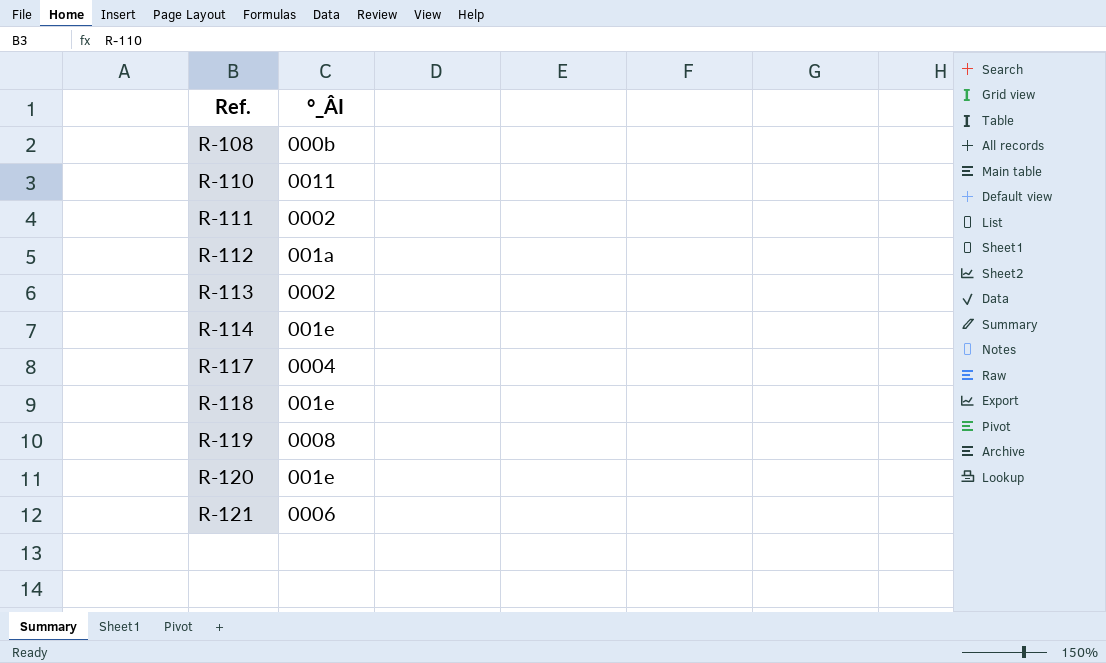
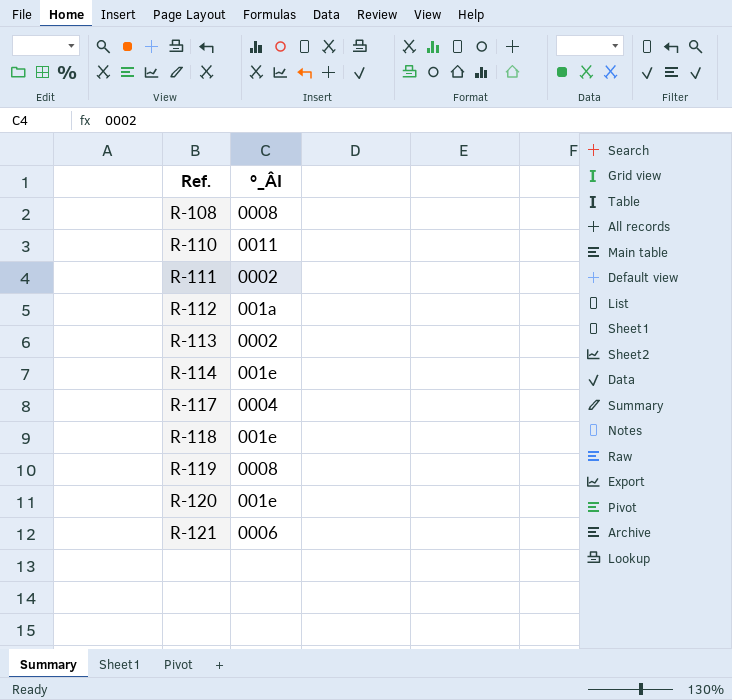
R-108 | °_ÂI: 000b -> 0008

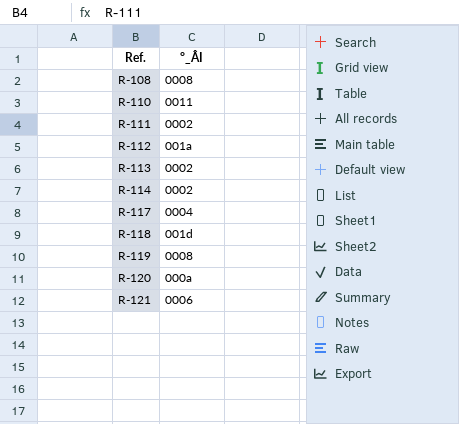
R-114 | °_ÂI: 001e -> 0002
R-118 | °_ÂI: 001e -> 001d
R-120 | °_ÂI: 001e -> 000a

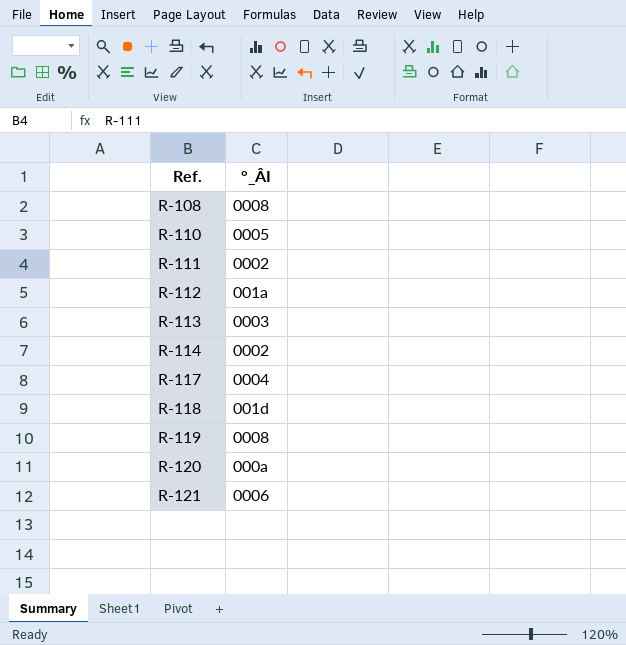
R-110 | °_ÂI: 0011 -> 0005
R-113 | °_ÂI: 0002 -> 0003

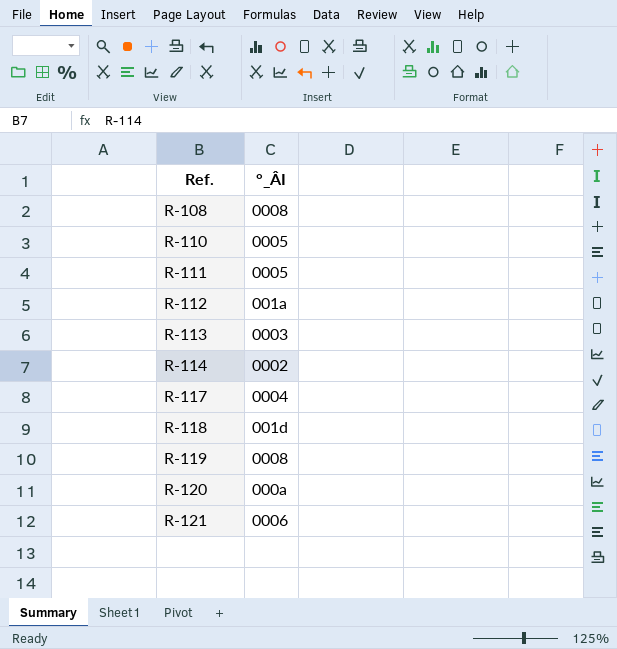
R-111 | °_ÂI: 0002 -> 0005

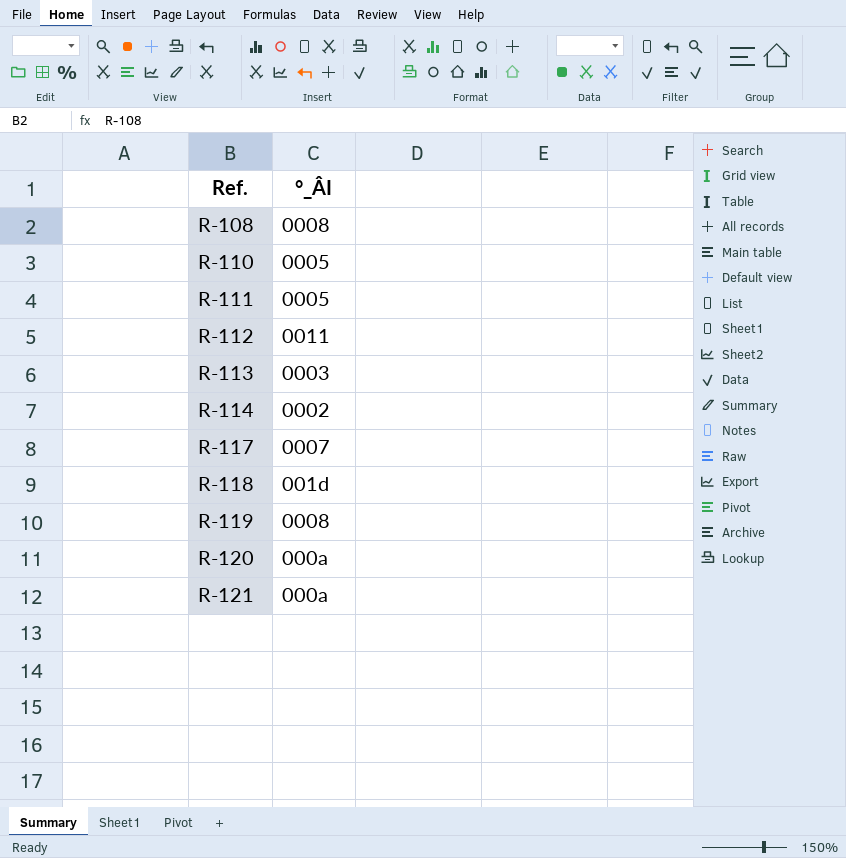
R-112 | °_ÂI: 001a -> 0011
R-117 | °_ÂI: 0004 -> 0007
R-121 | °_ÂI: 0006 -> 000a

